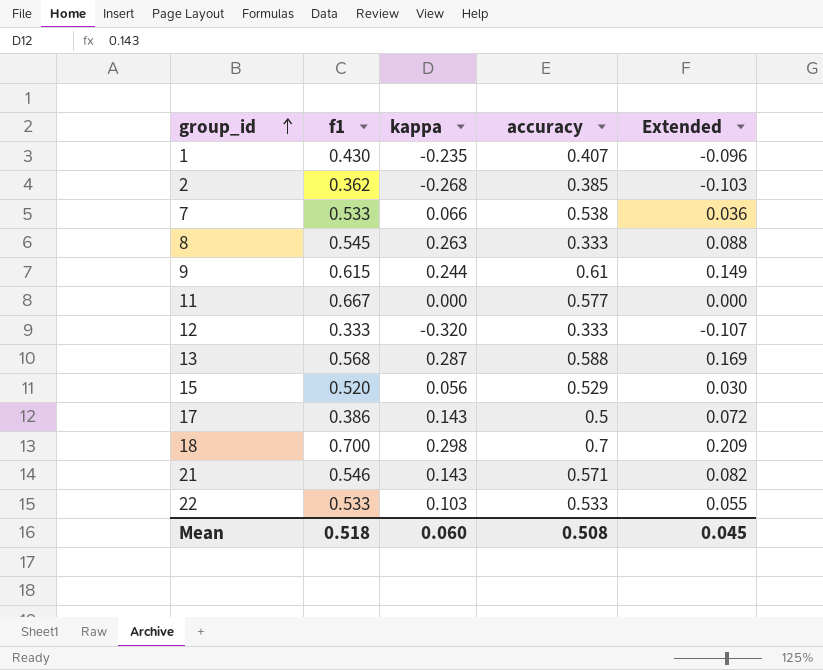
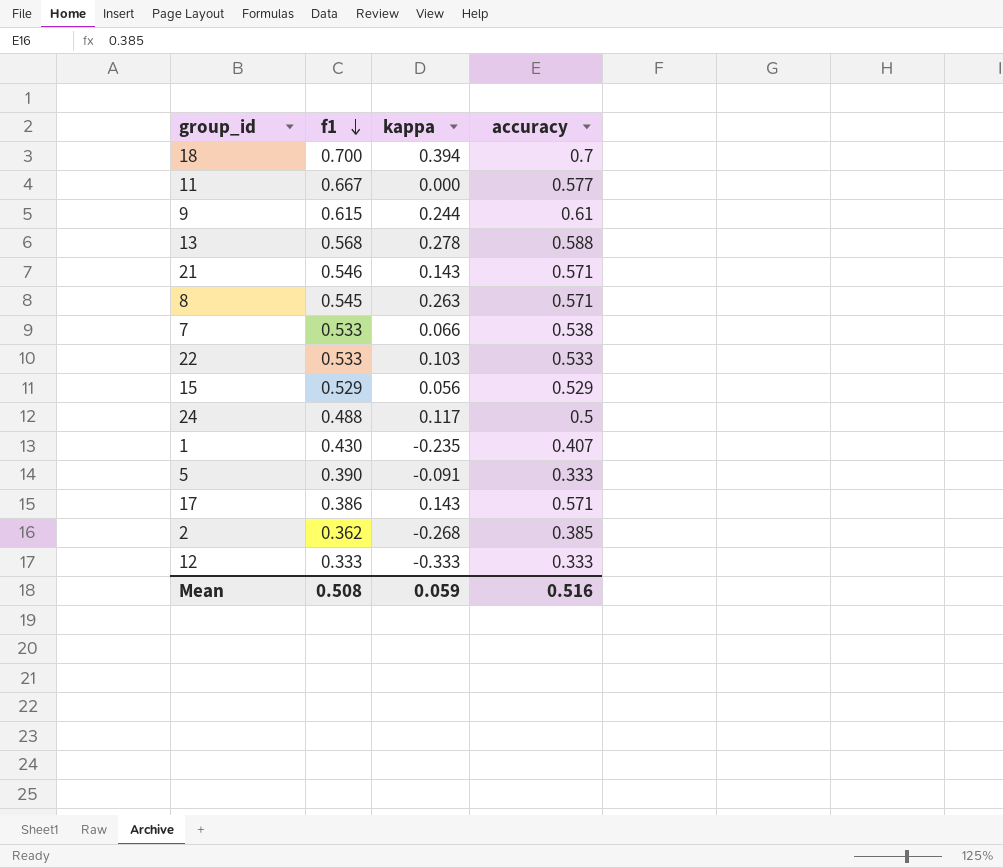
row order: group_id ascending -> f1 descending
column Extended | formula: [kappa] * [accuracy] -> none
18 | kappa: 0.298 -> 0.394
13 | kappa: 0.287 -> 0.278
8 | accuracy: 0.333 -> 0.571
15 | f1: 0.520 -> 0.529
row 24: none -> 0.488 | 0.117 | 0.5
row 5: none -> 0.390 | -0.091 | 0.333
17 | accuracy: 0.5 -> 0.571
12 | kappa: -0.320 -> -0.333
Mean | f1: 0.518 -> 0.508
Mean | kappa: 0.060 -> 0.059
Mean | accuracy: 0.508 -> 0.516

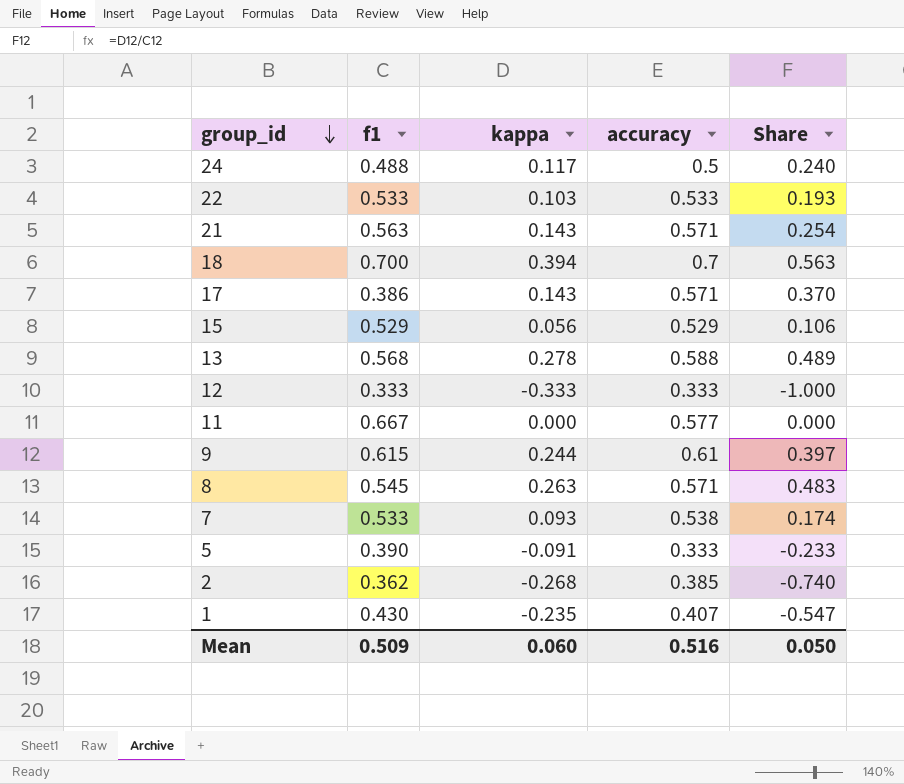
row order: f1 descending -> group_id descending
column Share | formula: none -> [kappa] / [f1]
21 | f1: 0.546 -> 0.563
7 | kappa: 0.066 -> 0.093
Mean | f1: 0.508 -> 0.509
Mean | kappa: 0.059 -> 0.060

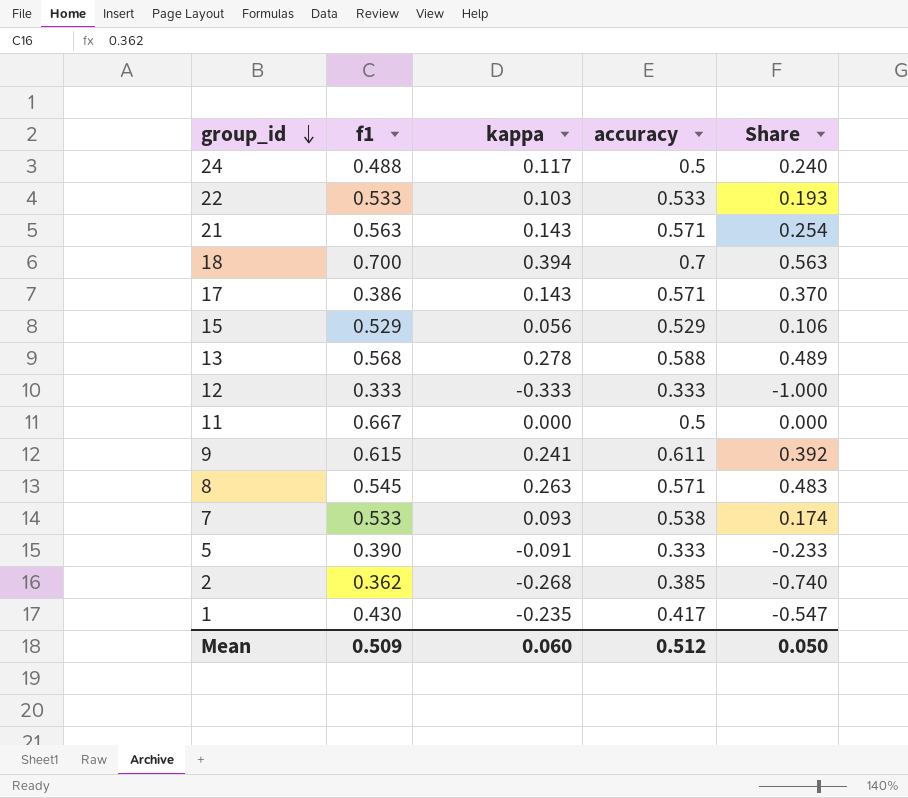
11 | accuracy: 0.577 -> 0.5
9 | kappa: 0.244 -> 0.241
9 | accuracy: 0.61 -> 0.611
9 | Share: 0.397 -> 0.392
1 | accuracy: 0.407 -> 0.417
Mean | accuracy: 0.516 -> 0.512

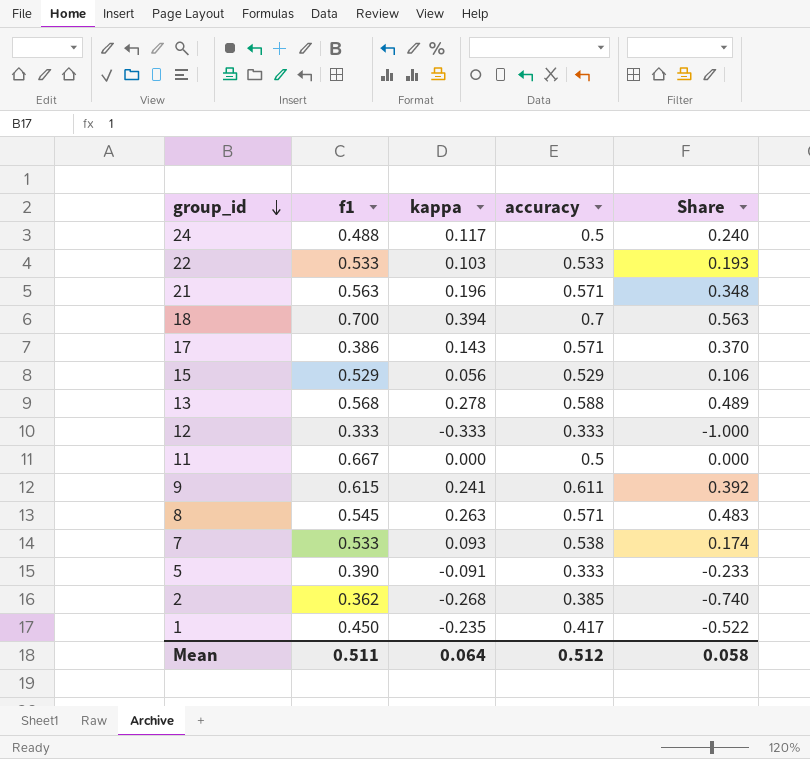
21 | kappa: 0.143 -> 0.196
21 | Share: 0.254 -> 0.348
1 | f1: 0.430 -> 0.450
1 | Share: -0.547 -> -0.522
Mean | f1: 0.509 -> 0.511
Mean | kappa: 0.060 -> 0.064
Mean | Share: 0.050 -> 0.058

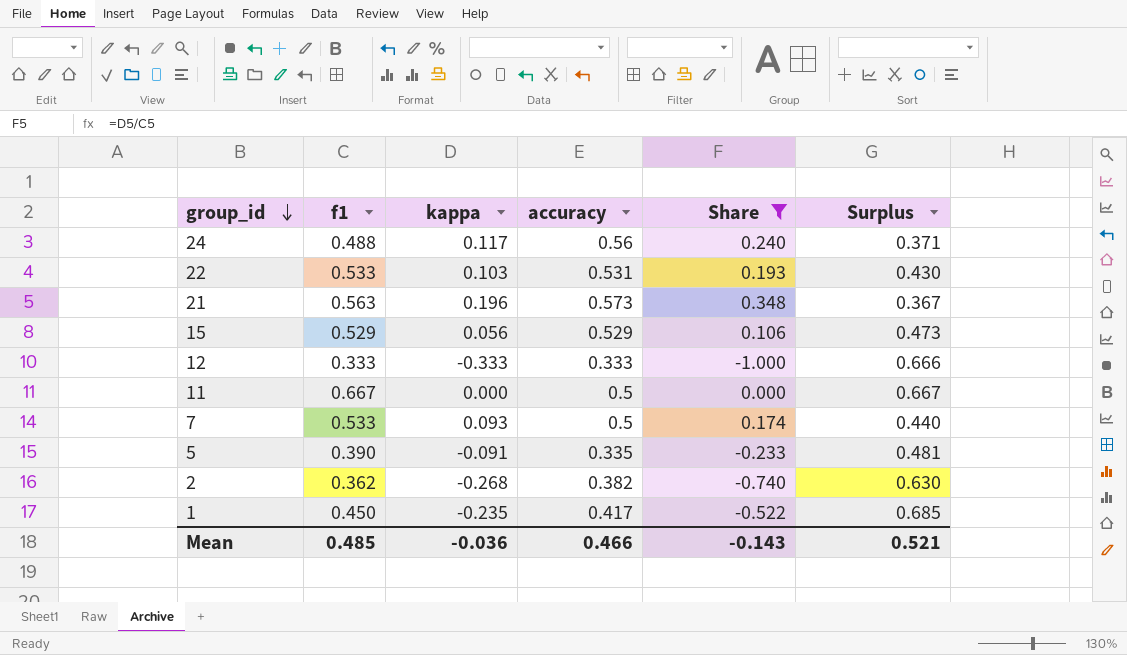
filter: none -> Share <= 0.348
column Surplus | formula: none -> [f1] - [kappa]
24 | accuracy: 0.5 -> 0.56
22 | accuracy: 0.533 -> 0.531
21 | accuracy: 0.571 -> 0.573
7 | accuracy: 0.538 -> 0.5
5 | accuracy: 0.333 -> 0.335
2 | accuracy: 0.385 -> 0.382
Mean | f1: 0.511 -> 0.485
Mean | kappa: 0.064 -> -0.036
Mean | accuracy: 0.512 -> 0.466
Mean | Share: 0.058 -> -0.143

